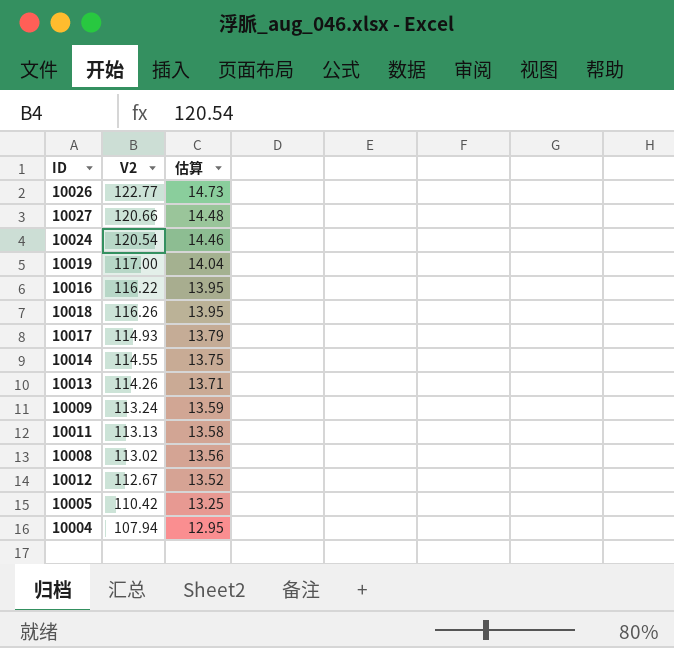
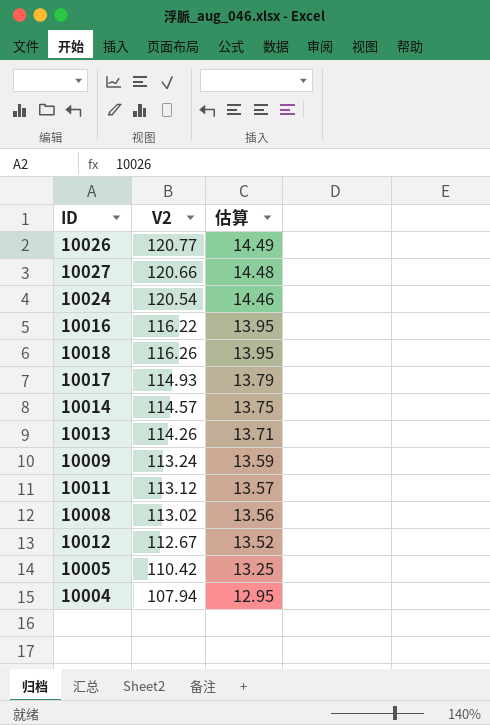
row 10019: 117.00 | 14.04 -> none
10026 | V2: 122.77 -> 120.77
10026 | 估算: 14.73 -> 14.49
10014 | V2: 114.55 -> 114.57
10011 | V2: 113.13 -> 113.12
10011 | 估算: 13.58 -> 13.57

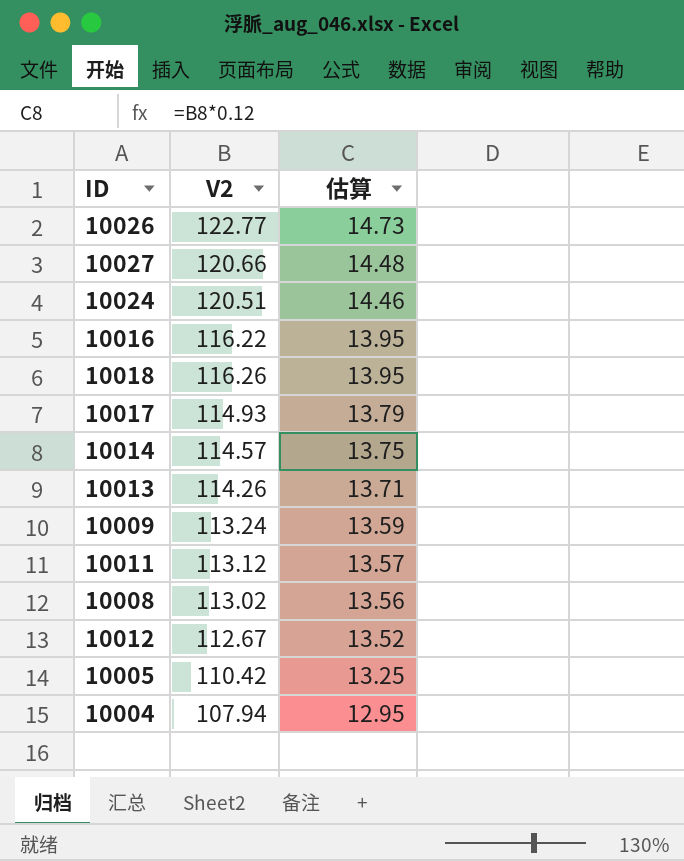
10026 | V2: 120.77 -> 122.77
10026 | 估算: 14.49 -> 14.73
10024 | V2: 120.54 -> 120.51

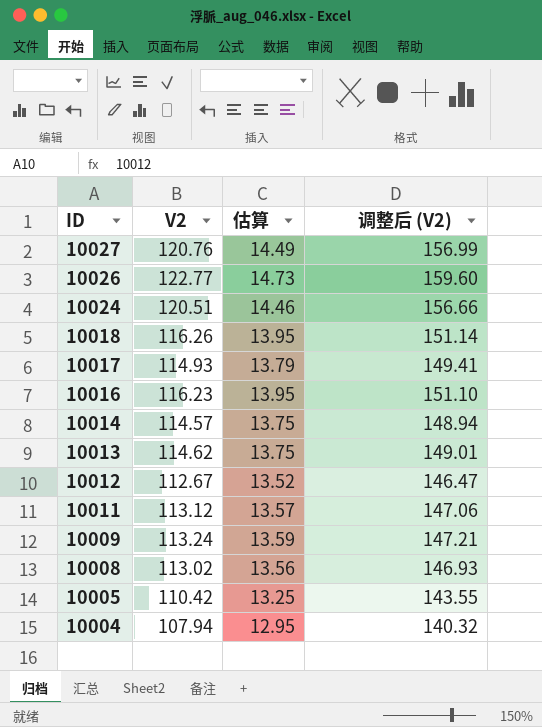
row order: 估算 descending -> ID descending
column 调整后 (V2) | formula: none -> [V2] * 1.3
10027 | V2: 120.66 -> 120.76
10027 | 估算: 14.48 -> 14.49
10016 | V2: 116.22 -> 116.23
10013 | V2: 114.26 -> 114.62
10013 | 估算: 13.71 -> 13.75

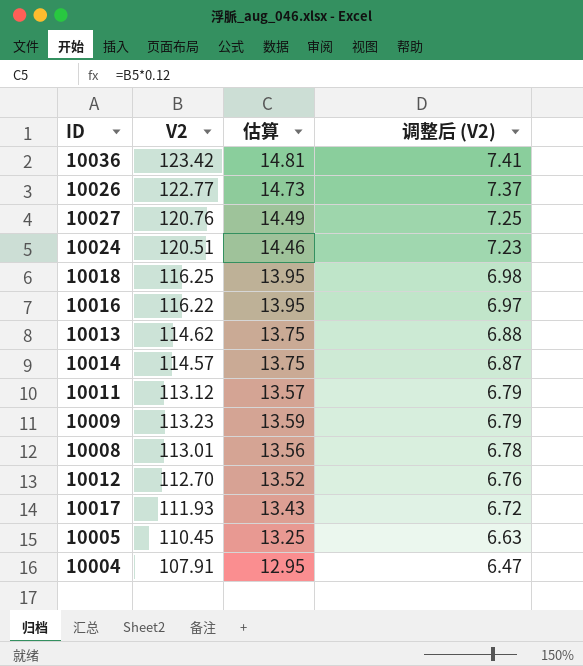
row order: ID descending -> 调整后 (V2) descending
column 调整后 (V2) | formula: [V2] * 1.3 -> [V2] * 0.06
row 10036: none -> 123.42 | 14.81 | 7.41
10018 | V2: 116.26 -> 116.25
10016 | V2: 116.23 -> 116.22
10009 | V2: 113.24 -> 113.23
10008 | V2: 113.02 -> 113.01
10012 | V2: 112.67 -> 112.70
10017 | V2: 114.93 -> 111.93
10017 | 估算: 13.79 -> 13.43
10005 | V2: 110.42 -> 110.45
10004 | V2: 107.94 -> 107.91

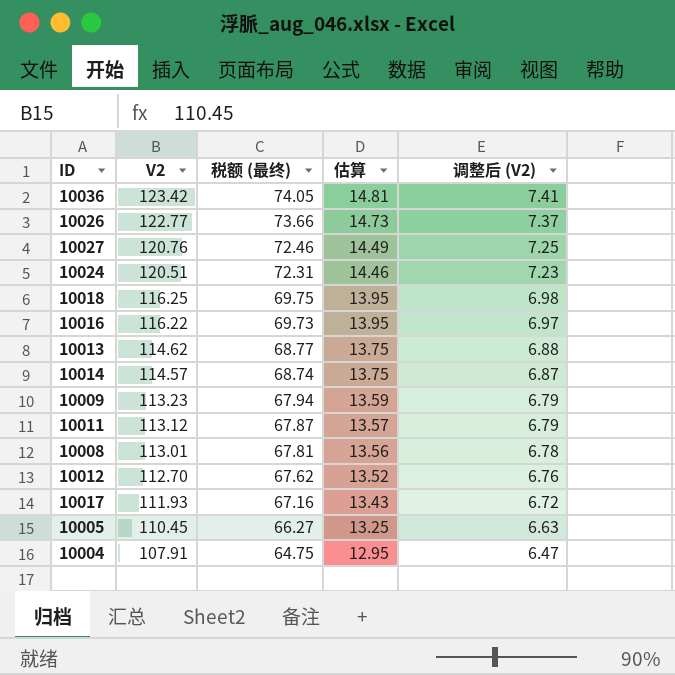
row order: 调整后 (V2) descending -> V2 descending
column 税额 (最终) | formula: none -> [V2] * 0.6

